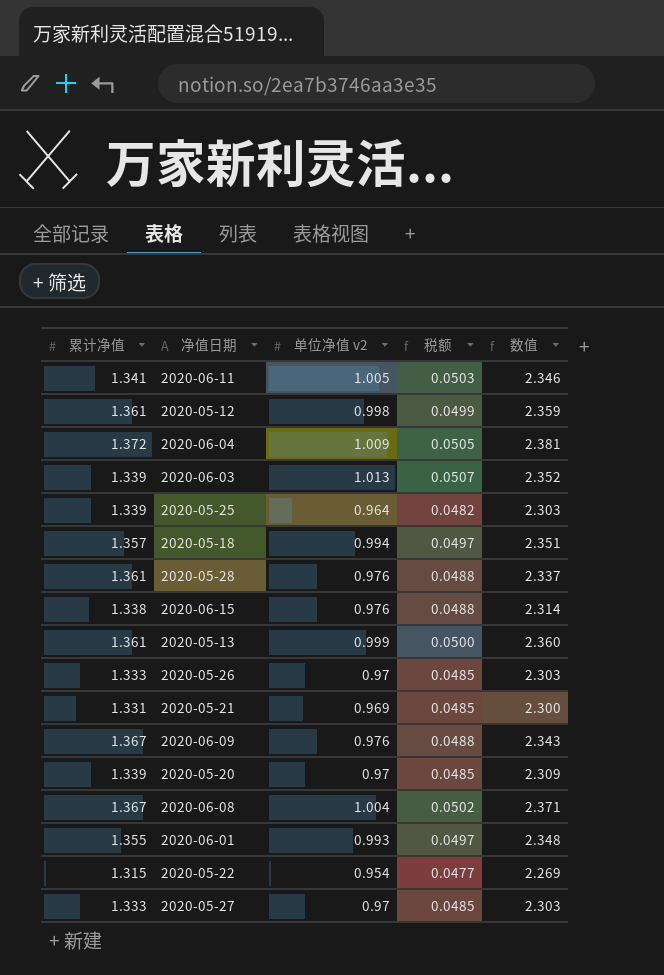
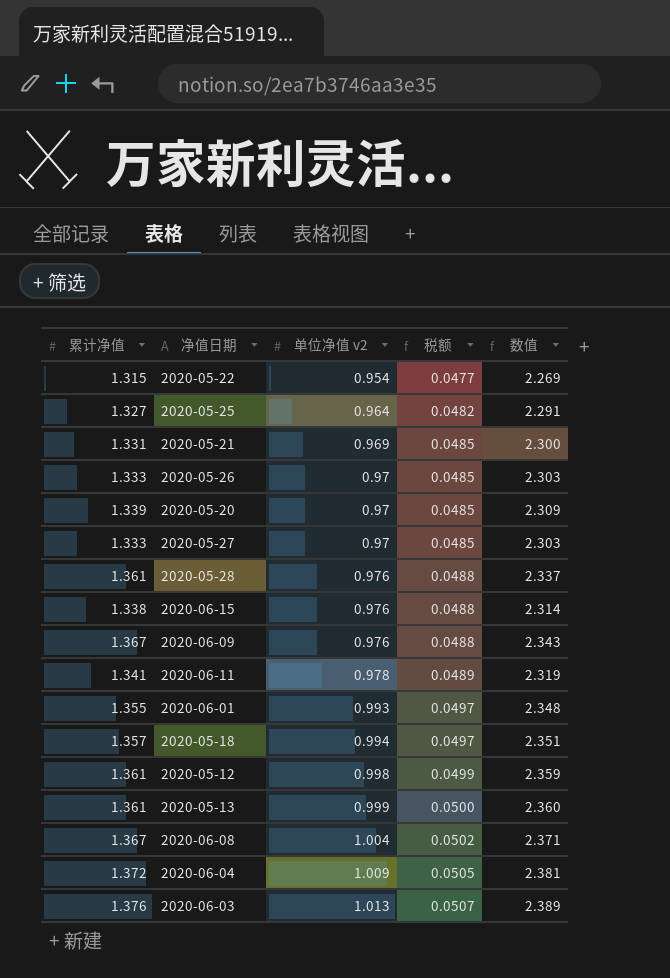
row order: none -> 单位净值 v2 ascending
2020-05-25 | 累计净值: 1.339 -> 1.327
2020-05-25 | 数值: 2.303 -> 2.291
2020-06-11 | 单位净值 v2: 1.005 -> 0.978
2020-06-11 | 税额: 0.0503 -> 0.0489
2020-06-11 | 数值: 2.346 -> 2.319
2020-06-03 | 累计净值: 1.339 -> 1.376
2020-06-03 | 数值: 2.352 -> 2.389

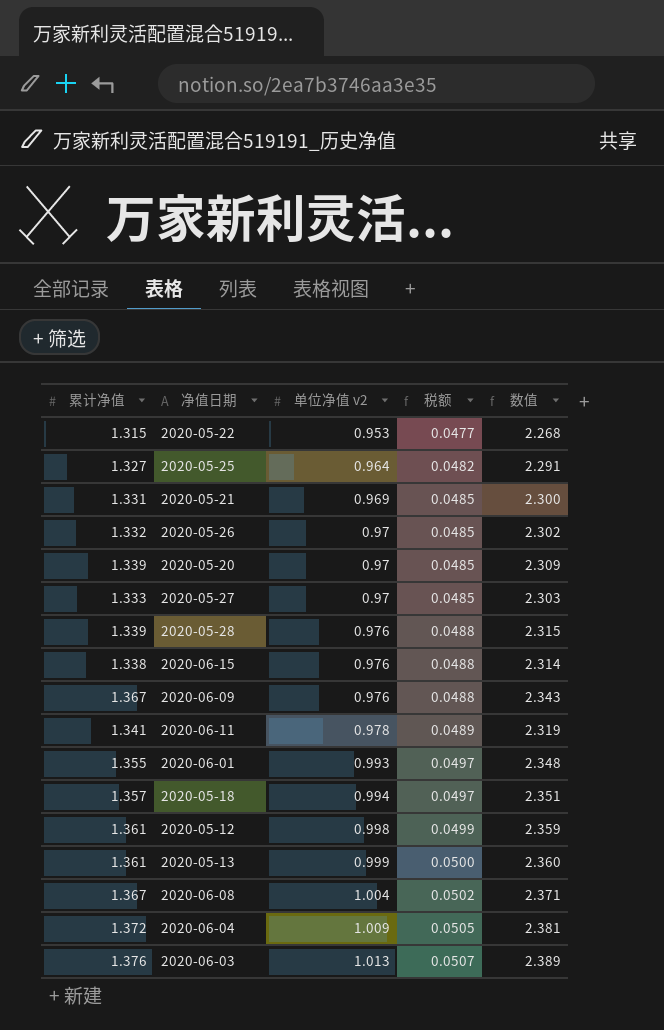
2020-05-22 | 单位净值 v2: 0.954 -> 0.953
2020-05-22 | 数值: 2.269 -> 2.268
2020-05-26 | 累计净值: 1.333 -> 1.332
2020-05-26 | 数值: 2.303 -> 2.302
2020-05-28 | 累计净值: 1.361 -> 1.339
2020-05-28 | 数值: 2.337 -> 2.315

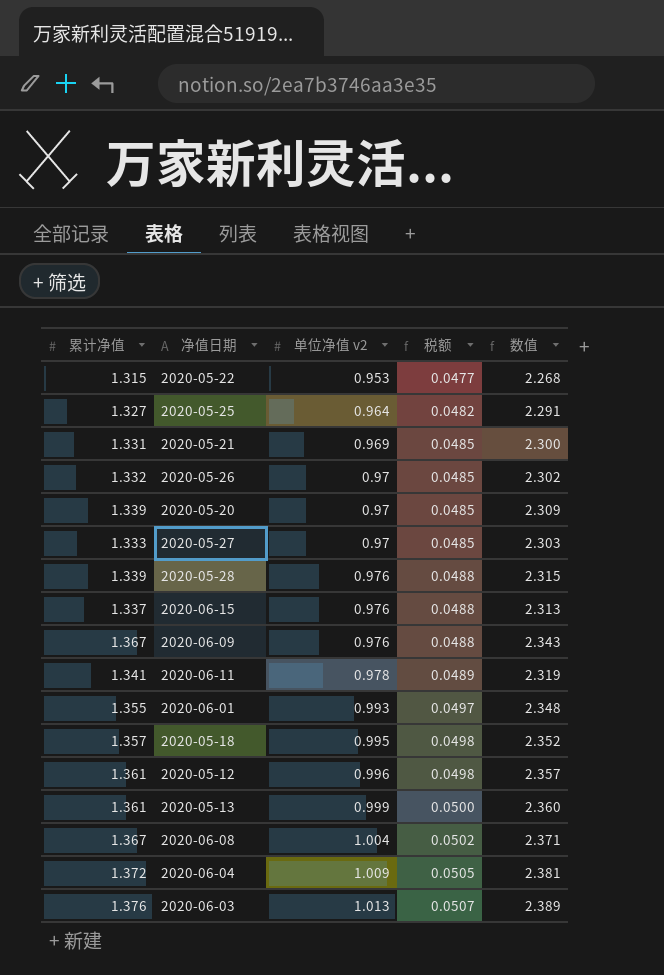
2020-06-15 | 累计净值: 1.338 -> 1.337
2020-06-15 | 数值: 2.314 -> 2.313
2020-05-18 | 单位净值 v2: 0.994 -> 0.995
2020-05-18 | 税额: 0.0497 -> 0.0498
2020-05-18 | 数值: 2.351 -> 2.352
2020-05-12 | 单位净值 v2: 0.998 -> 0.996
2020-05-12 | 税额: 0.0499 -> 0.0498
2020-05-12 | 数值: 2.359 -> 2.357

